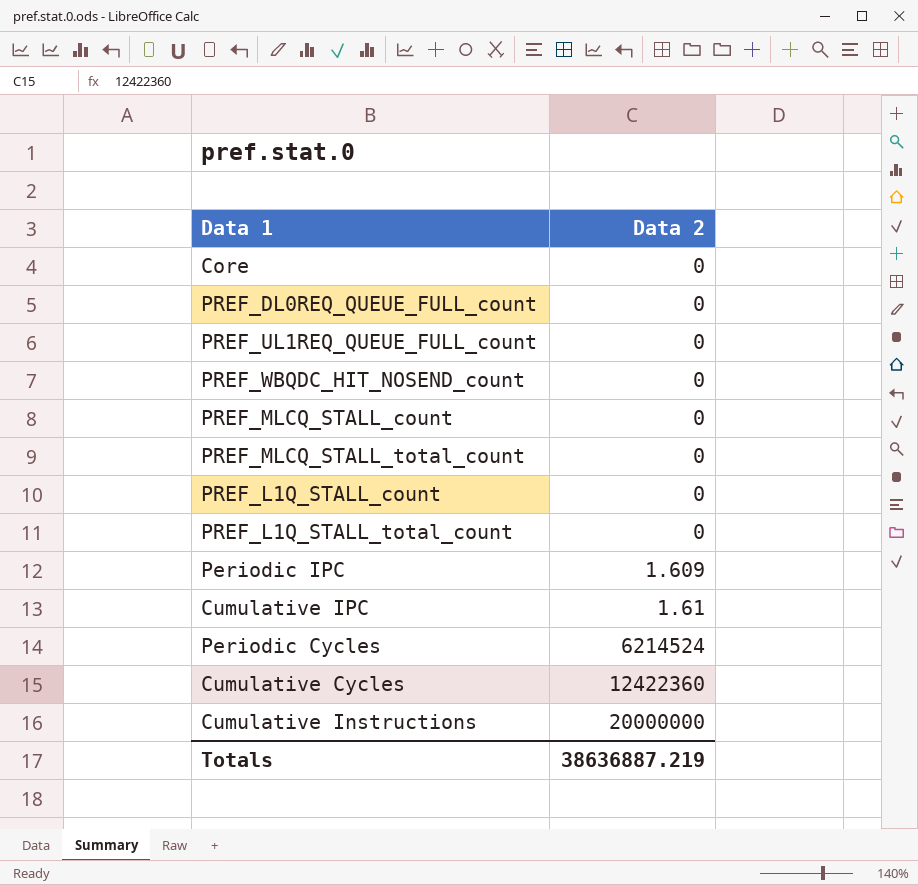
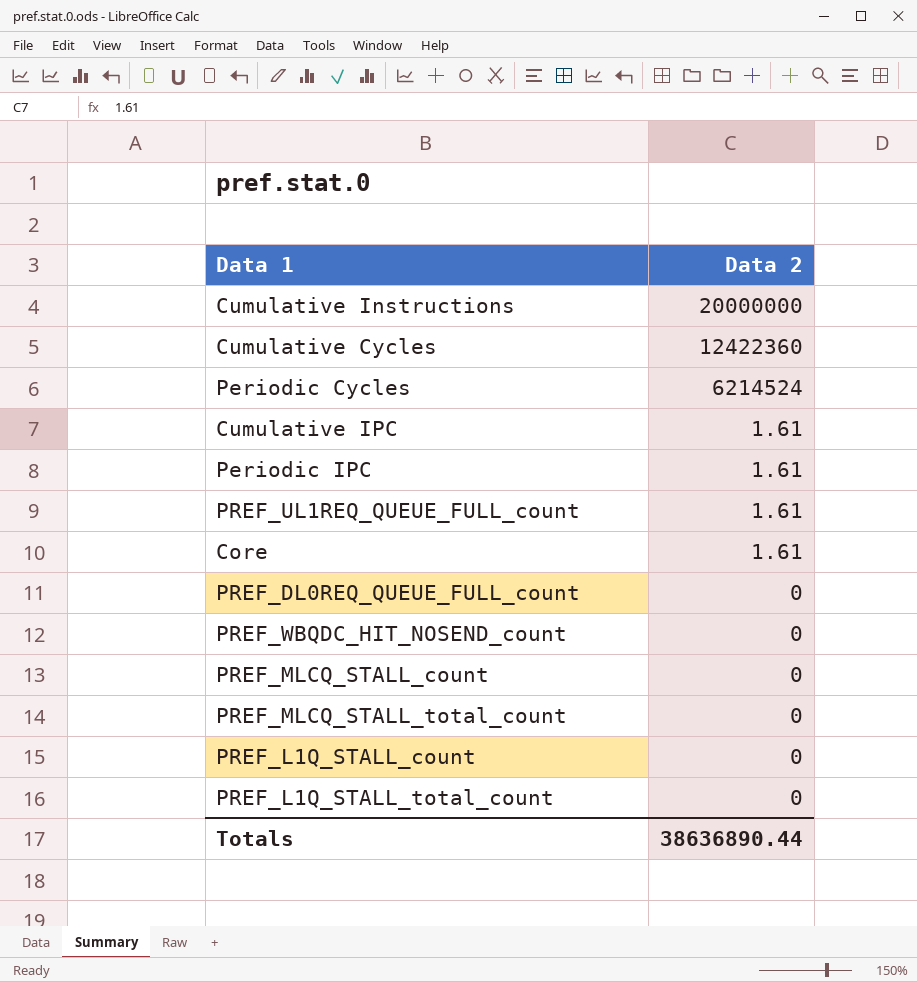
row order: Data 2 ascending -> Data 2 descending
Periodic IPC | Data 2: 1.609 -> 1.61
PREF_UL1REQ_QUEUE_FULL_count | Data 2: 0 -> 1.61
Core | Data 2: 0 -> 1.61
Totals | Data 2: 38636887.219 -> 38636890.44

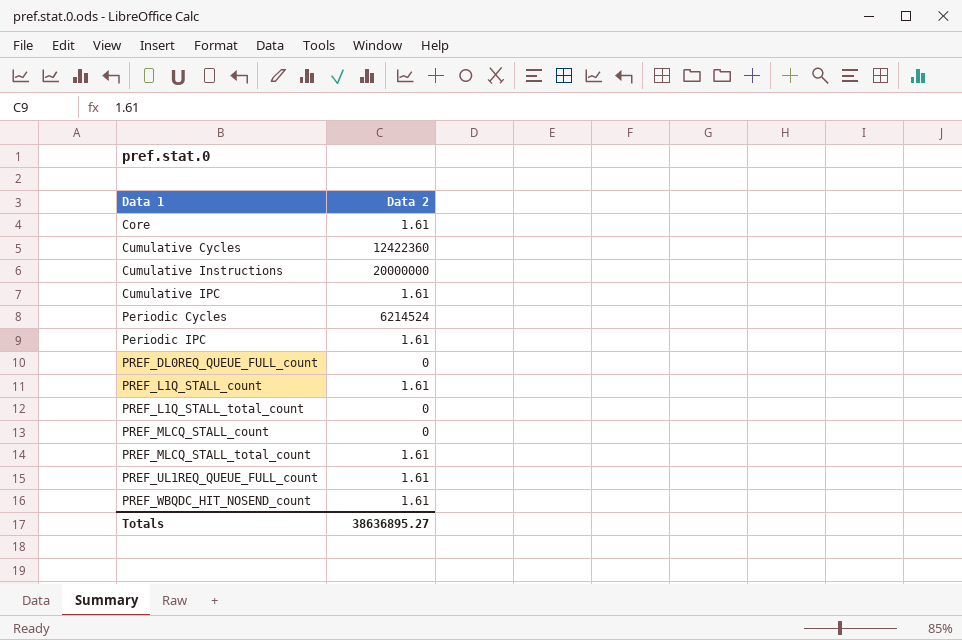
row order: Data 2 descending -> Data 1 ascending
PREF_L1Q_STALL_count | Data 2: 0 -> 1.61
PREF_MLCQ_STALL_total_count | Data 2: 0 -> 1.61
PREF_WBQDC_HIT_NOSEND_count | Data 2: 0 -> 1.61
Totals | Data 2: 38636890.44 -> 38636895.27

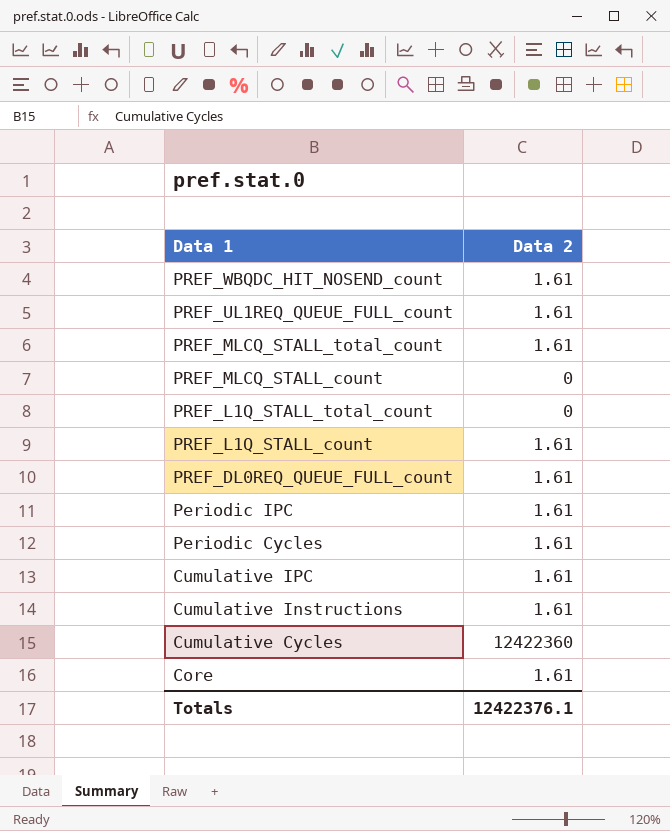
row order: Data 1 ascending -> Data 1 descending
PREF_DL0REQ_QUEUE_FULL_count | Data 2: 0 -> 1.61
Periodic Cycles | Data 2: 6214524 -> 1.61
Cumulative Instructions | Data 2: 20000000 -> 1.61
Totals | Data 2: 38636895.27 -> 12422376.1

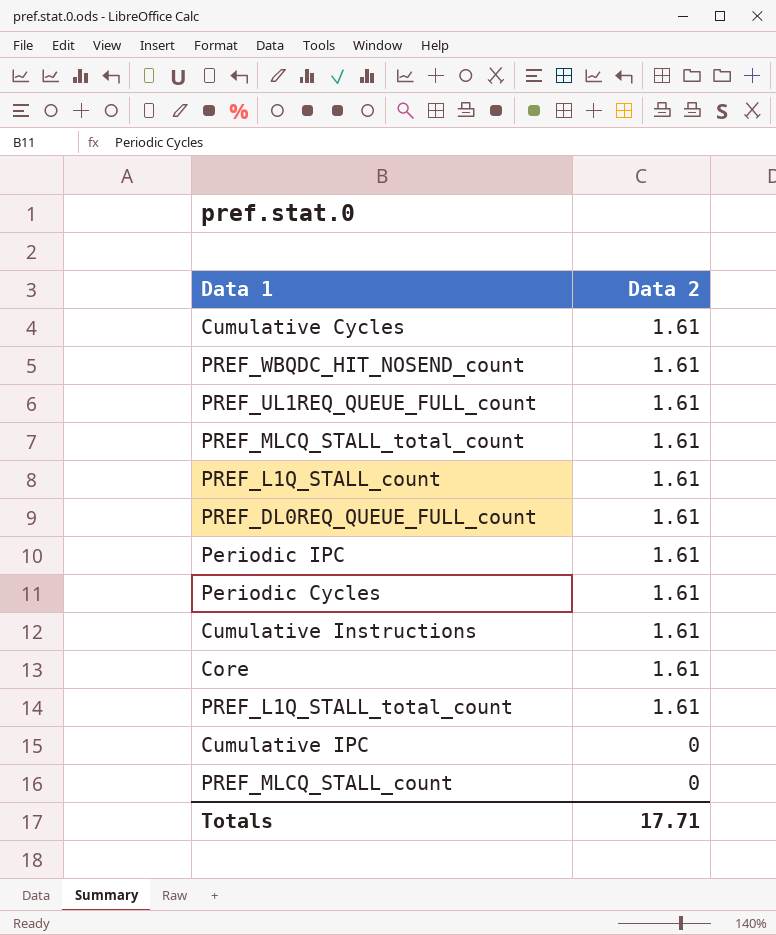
row order: Data 1 descending -> Data 2 descending
Cumulative Cycles | Data 2: 12422360 -> 1.61
PREF_L1Q_STALL_total_count | Data 2: 0 -> 1.61
Cumulative IPC | Data 2: 1.61 -> 0
Totals | Data 2: 12422376.1 -> 17.71

